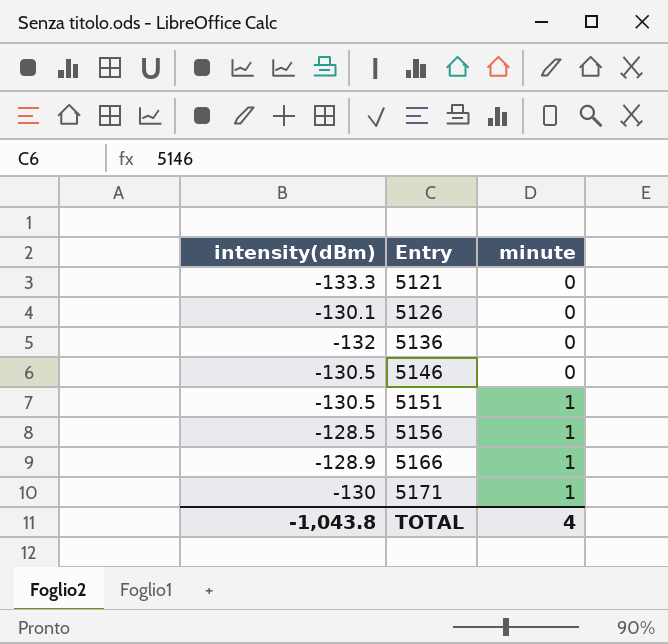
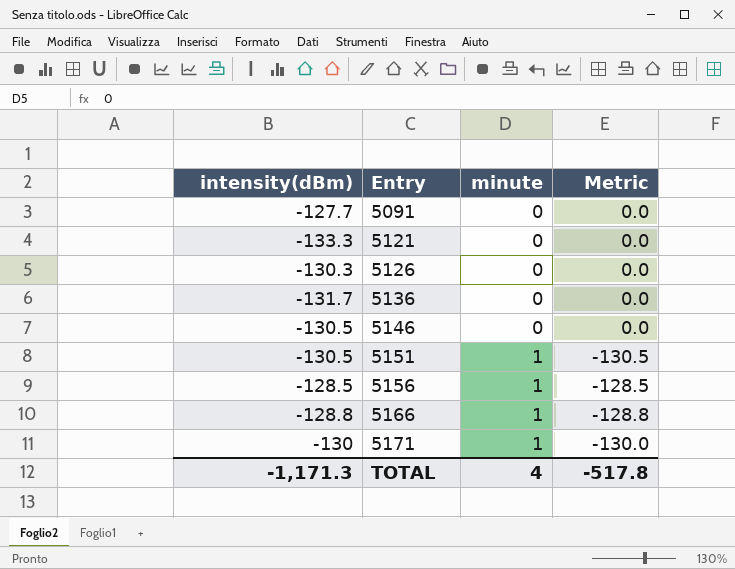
column Metric | formula: none -> [intensity(dBm)] * [minute]
row 5091: none -> -127.7 | 0 | 0.0
5126 | intensity(dBm): -130.1 -> -130.3
5136 | intensity(dBm): -132 -> -131.7
5166 | intensity(dBm): -128.9 -> -128.8
TOTAL | intensity(dBm): -1,043.8 -> -1,171.3

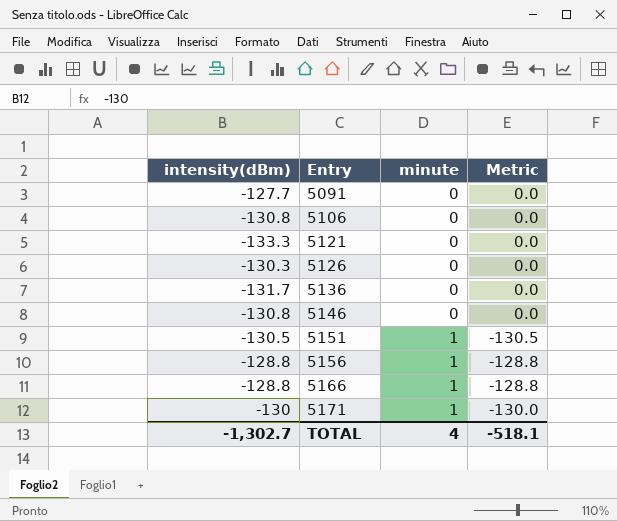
row 5106: none -> -130.8 | 0 | 0.0
5146 | intensity(dBm): -130.5 -> -130.8
5156 | intensity(dBm): -128.5 -> -128.8
5156 | Metric: -128.5 -> -128.8
TOTAL | intensity(dBm): -1,171.3 -> -1,302.7
TOTAL | Metric: -517.8 -> -518.1

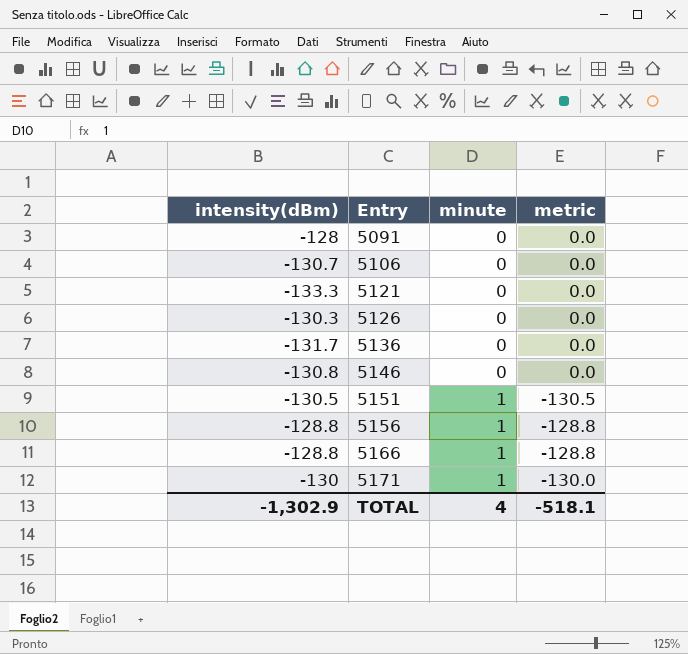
column name: Metric -> metric
5091 | intensity(dBm): -127.7 -> -128
5106 | intensity(dBm): -130.8 -> -130.7
TOTAL | intensity(dBm): -1,302.7 -> -1,302.9

